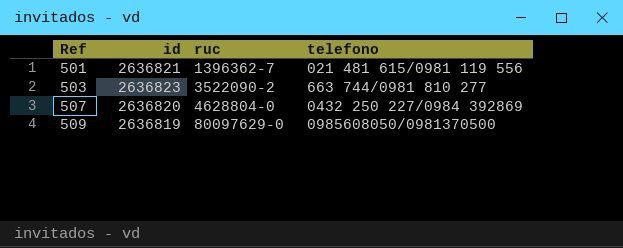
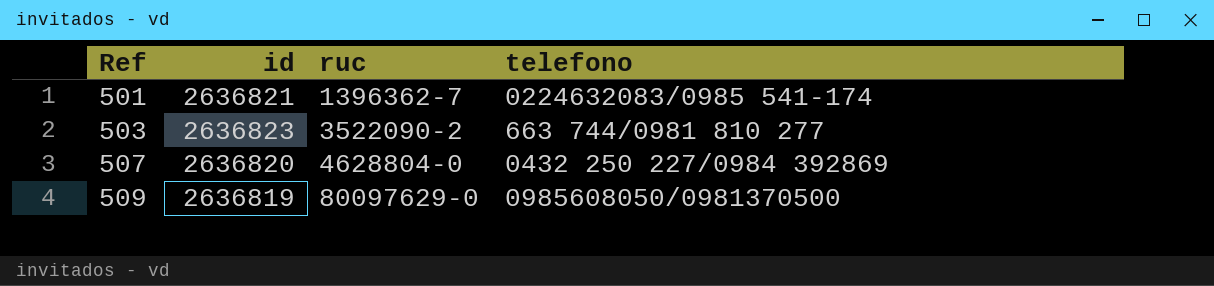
501 | telefono: 021 481 615/0981 119 556 -> 0224632083/0985 541-174

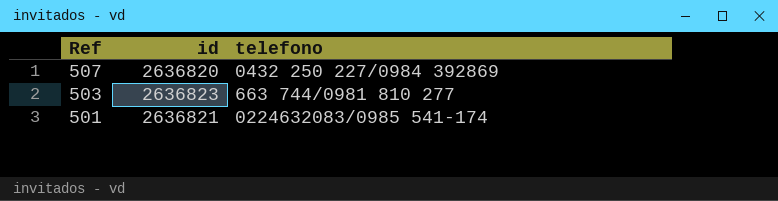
row order: Ref ascending -> Ref descending
column ruc | position: 3 -> none
row 509: 2636819 | 80097629-0 | 0985608050/0981370500 -> none

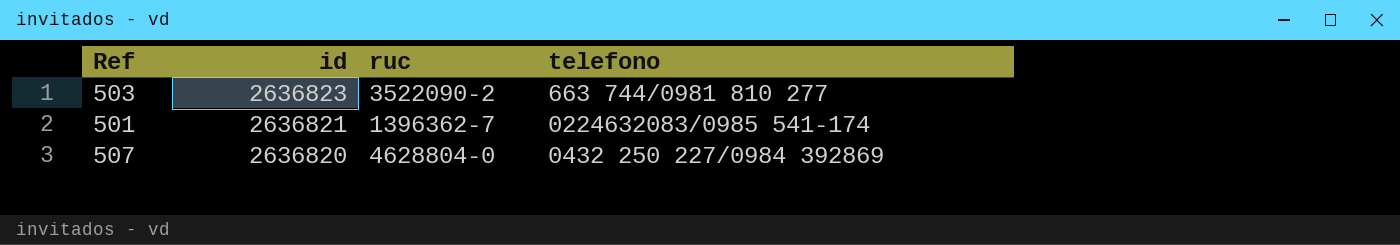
row order: Ref descending -> id descending
column ruc | position: none -> 3

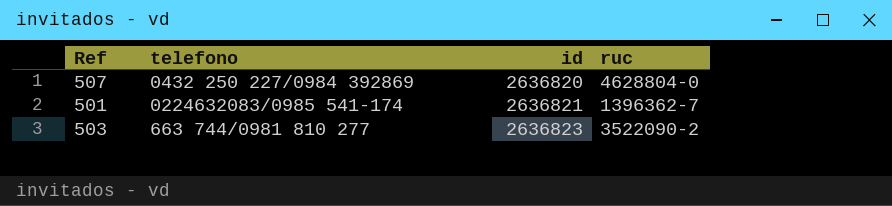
row order: id descending -> id ascending
column telefono | position: 4 -> 2

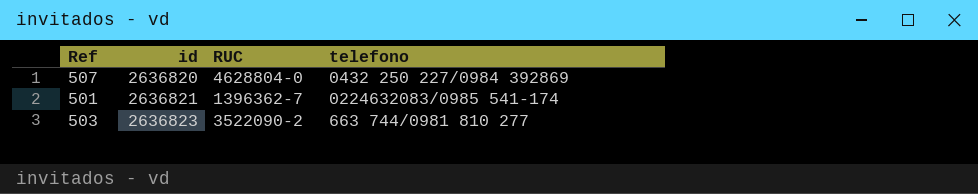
column name: ruc -> RUC
column telefono | position: 2 -> 4

